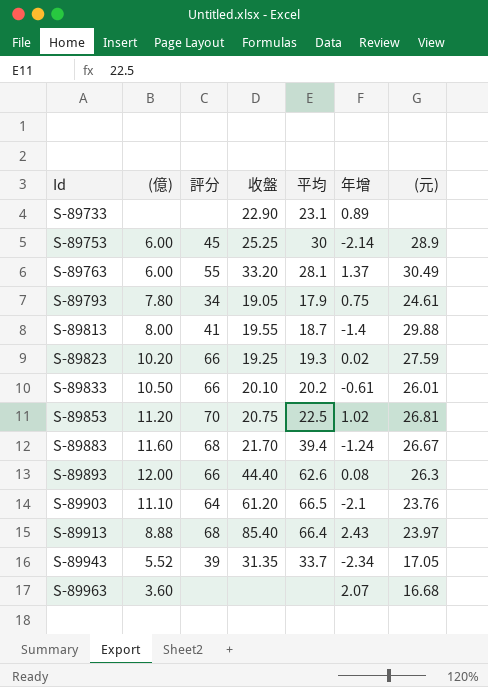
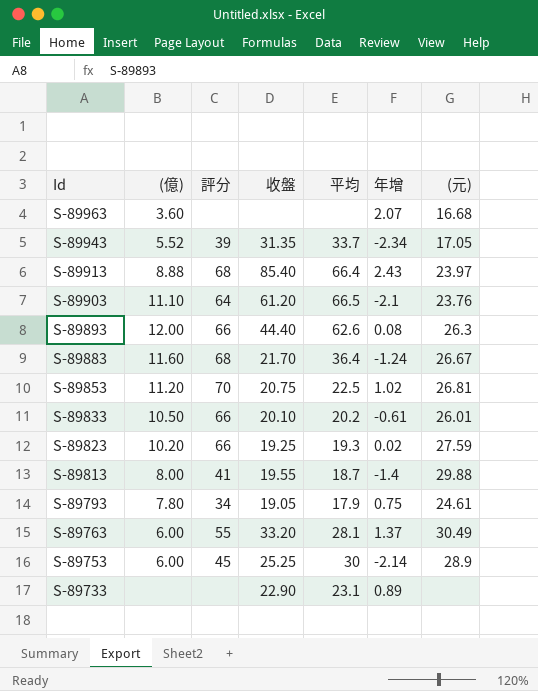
row order: Id ascending -> Id descending
S-89883 | 平均: 39.4 -> 36.4

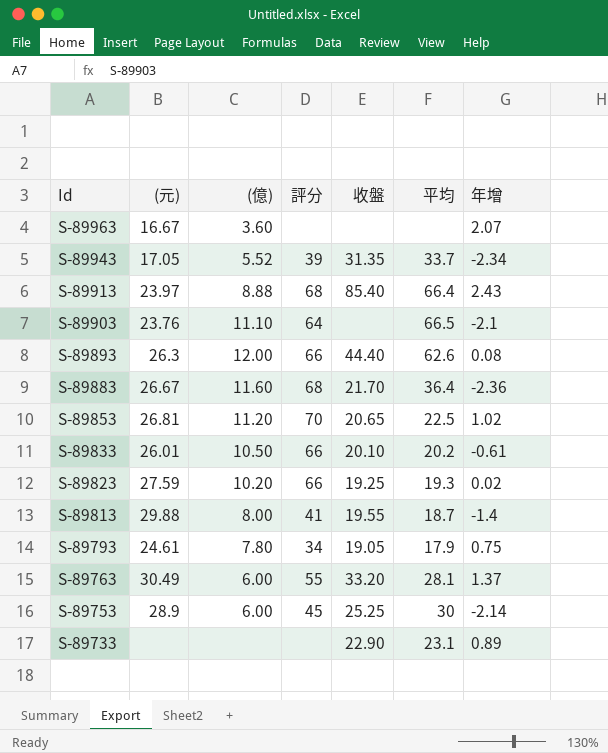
column (元) | position: 7 -> 2
S-89963 | (元): 16.68 -> 16.67
S-89903 | 收盤: 61.20 -> none
S-89883 | 年增: -1.24 -> -2.36
S-89853 | 收盤: 20.75 -> 20.65

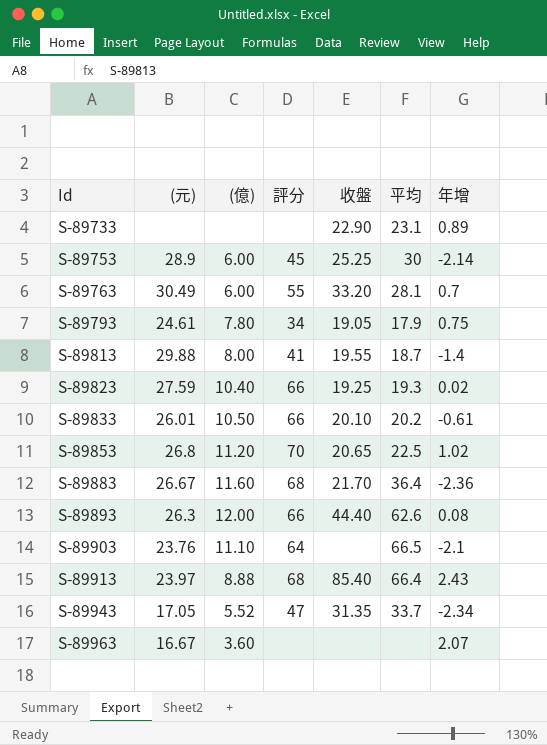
row order: Id descending -> Id ascending
S-89763 | 年增: 1.37 -> 0.7
S-89823 | (億): 10.20 -> 10.40
S-89853 | (元): 26.81 -> 26.8
S-89943 | 評分: 39 -> 47

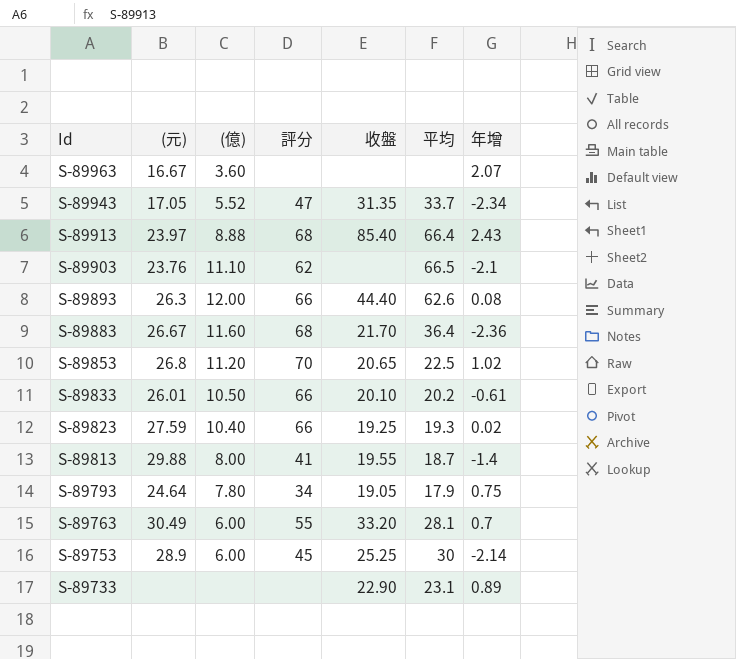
row order: Id ascending -> Id descending
S-89903 | 評分: 64 -> 62
S-89793 | (元): 24.61 -> 24.64

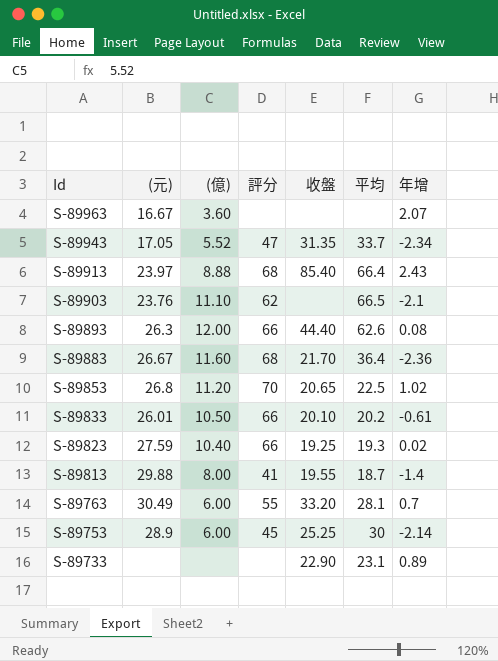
row S-89793: 24.64 | 7.80 | 34 | 19.05 | 17.9 | 0.75 -> none

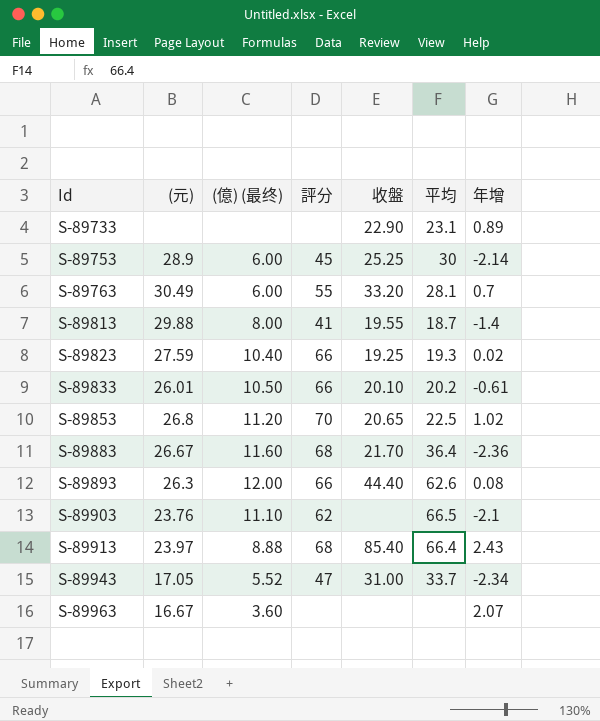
row order: Id descending -> Id ascending
column name: (億) -> (億) (最终)
S-89943 | 收盤: 31.35 -> 31.00

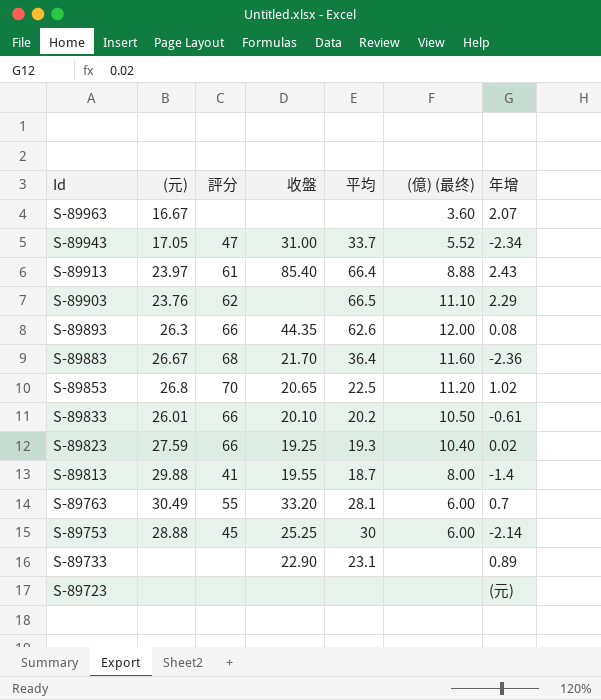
row order: Id ascending -> Id descending
column (億) (最终) | position: 3 -> 6
S-89913 | 評分: 68 -> 61
S-89903 | 年增: -2.1 -> 2.29
S-89893 | 收盤: 44.40 -> 44.35
S-89753 | (元): 28.9 -> 28.88
row S-89723: none -> none | none | none | none | none | (元)

